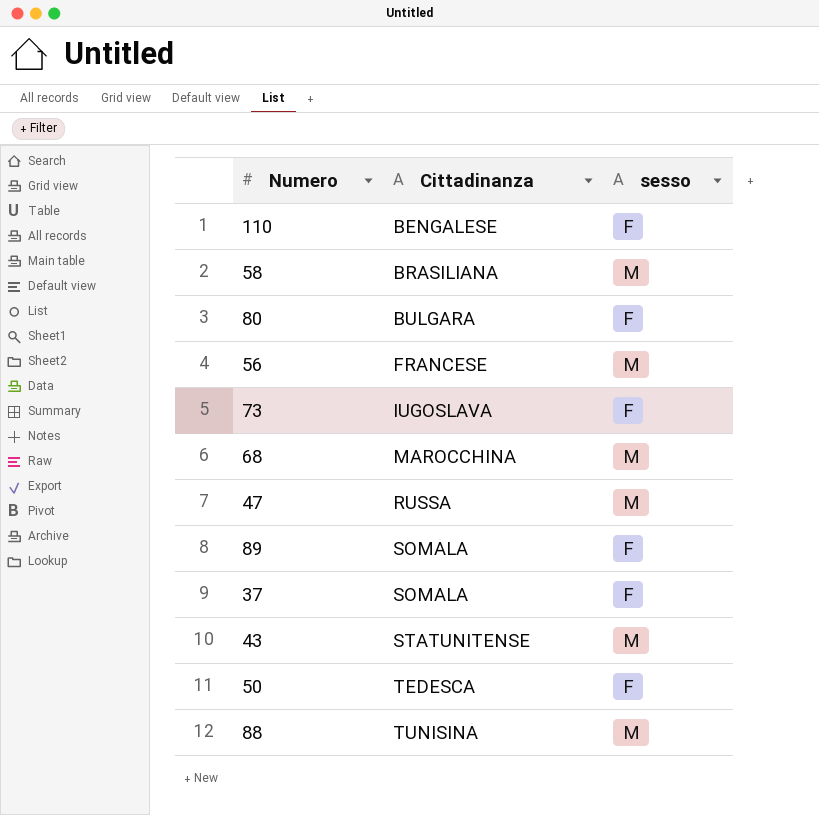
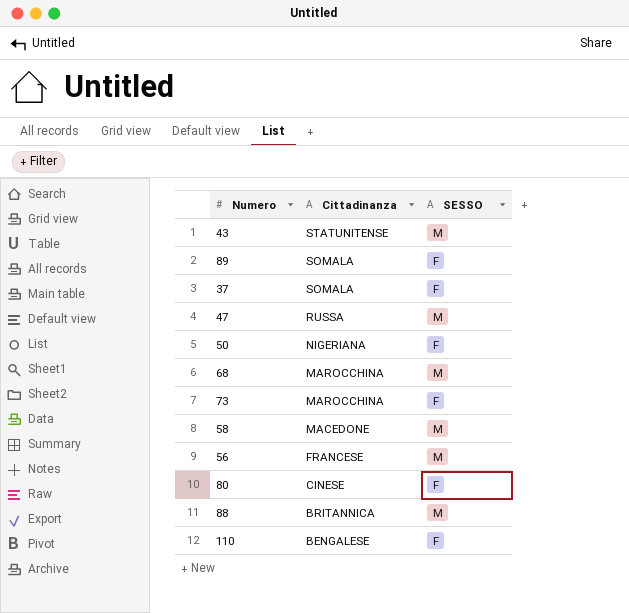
row order: Cittadinanza ascending -> Cittadinanza descending
column name: sesso -> SESSO
50 | Cittadinanza: TEDESCA -> NIGERIANA
73 | Cittadinanza: IUGOSLAVA -> MAROCCHINA
58 | Cittadinanza: BRASILIANA -> MACEDONE
80 | Cittadinanza: BULGARA -> CINESE
88 | Cittadinanza: TUNISINA -> BRITANNICA

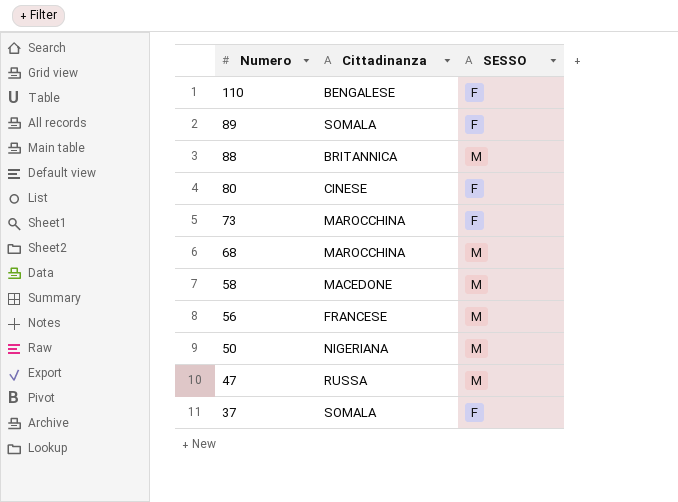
row order: Cittadinanza descending -> Numero descending
row 43: STATUNITENSE | M -> none
50 | SESSO: F -> M

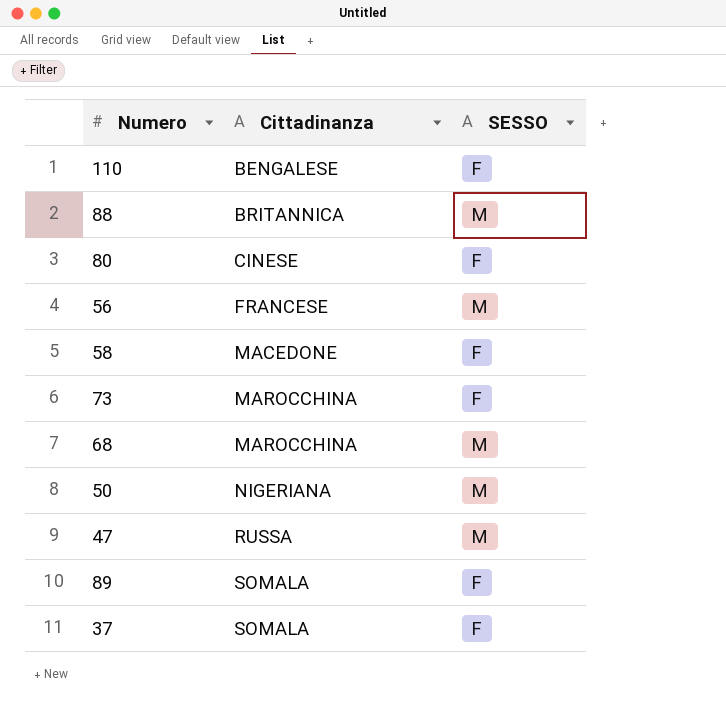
row order: Numero descending -> Cittadinanza ascending
58 | SESSO: M -> F

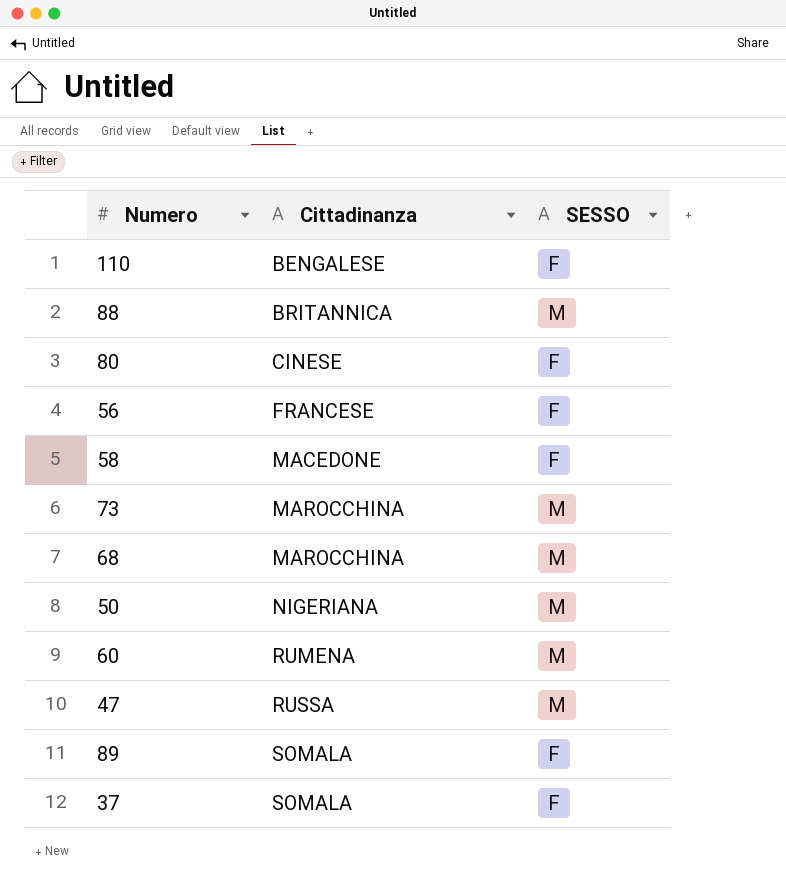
56 | SESSO: M -> F
73 | SESSO: F -> M
row 60: none -> RUMENA | M

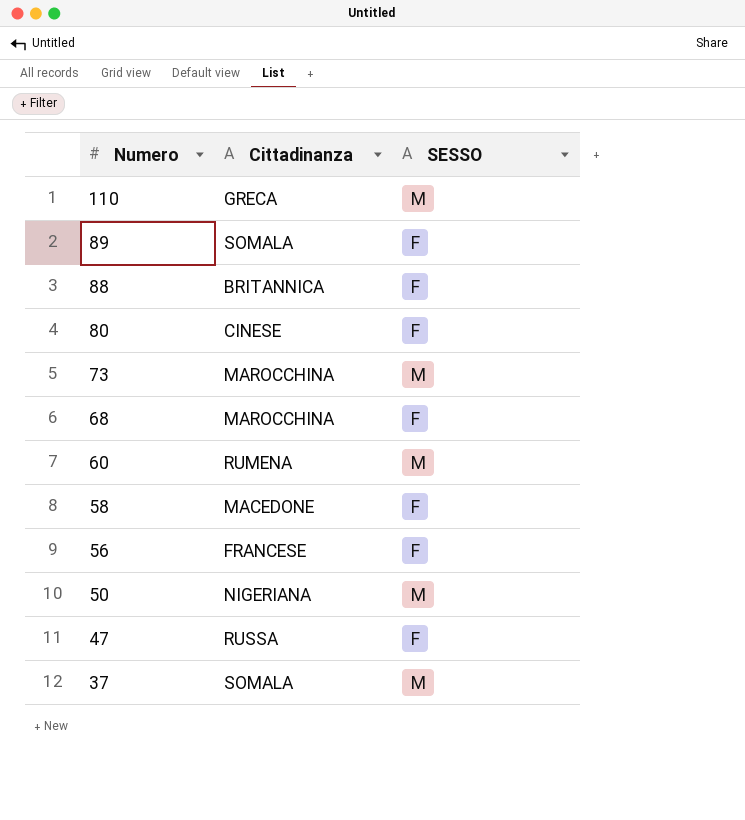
row order: Cittadinanza ascending -> Numero descending
110 | Cittadinanza: BENGALESE -> GRECA
110 | SESSO: F -> M
88 | SESSO: M -> F
68 | SESSO: M -> F
47 | SESSO: M -> F
37 | SESSO: F -> M

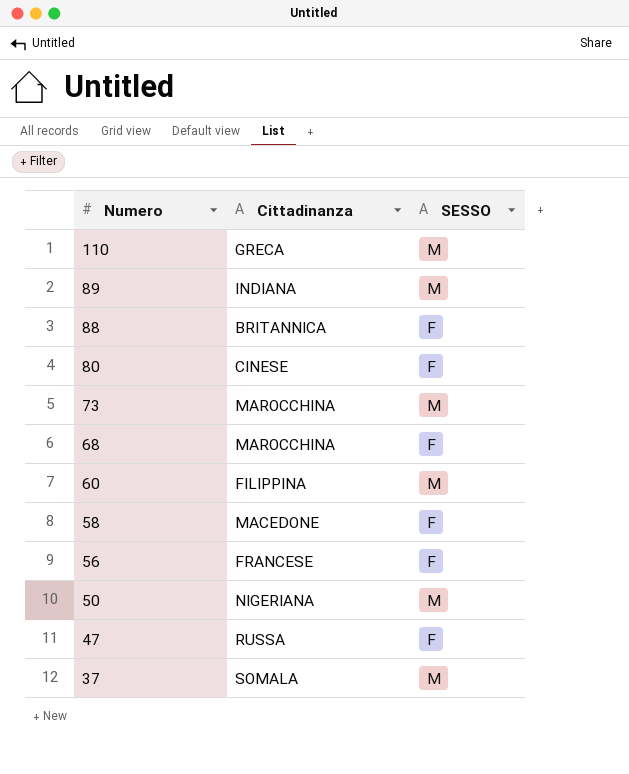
89 | Cittadinanza: SOMALA -> INDIANA
89 | SESSO: F -> M
60 | Cittadinanza: RUMENA -> FILIPPINA

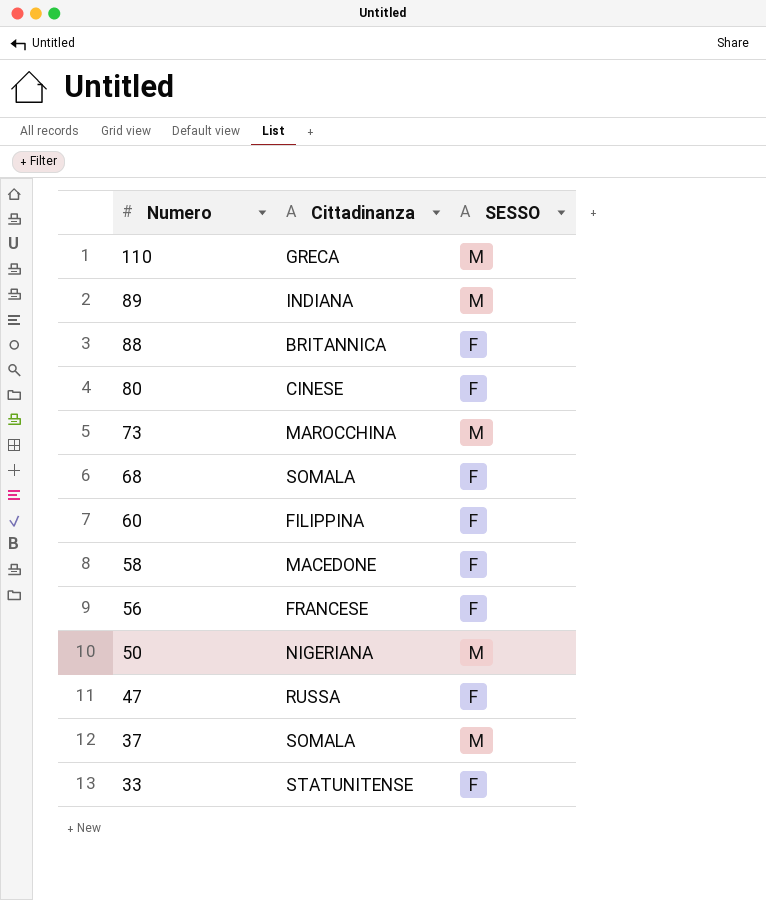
68 | Cittadinanza: MAROCCHINA -> SOMALA
60 | SESSO: M -> F
row 33: none -> STATUNITENSE | F

